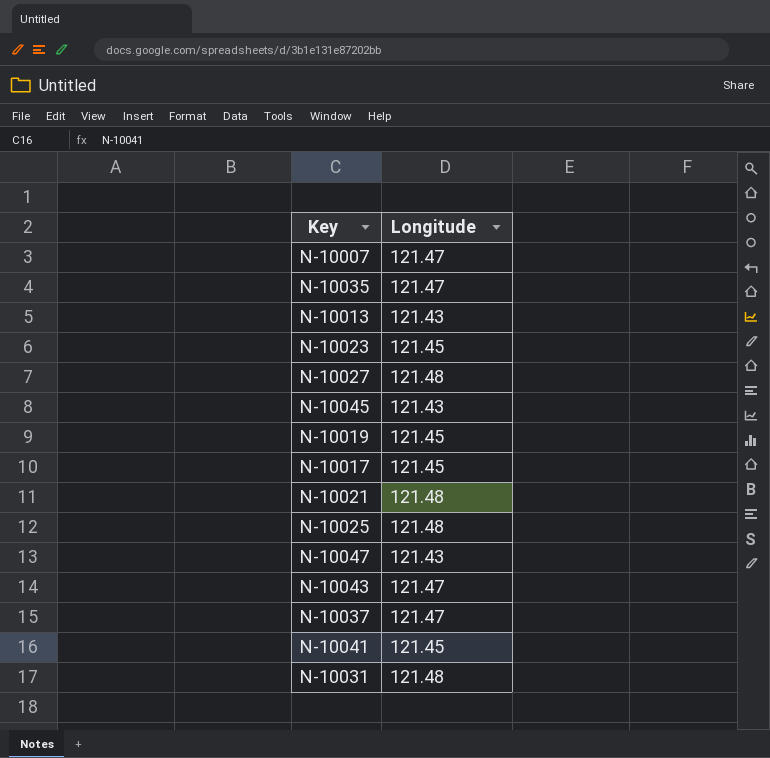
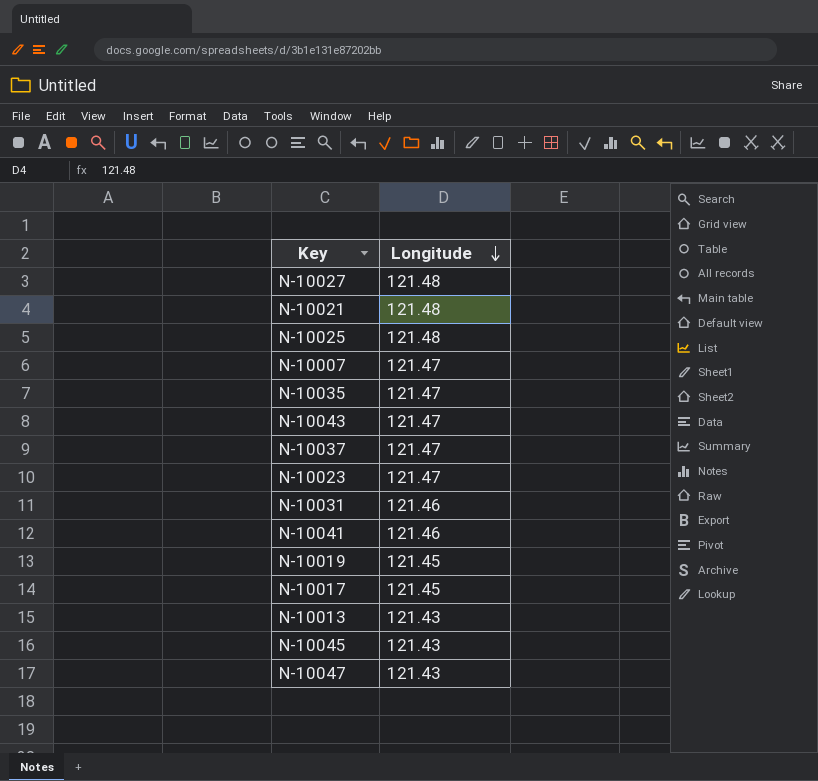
row order: none -> Longitude descending
N-10023 | Longitude: 121.45 -> 121.47
N-10031 | Longitude: 121.48 -> 121.46
N-10041 | Longitude: 121.45 -> 121.46

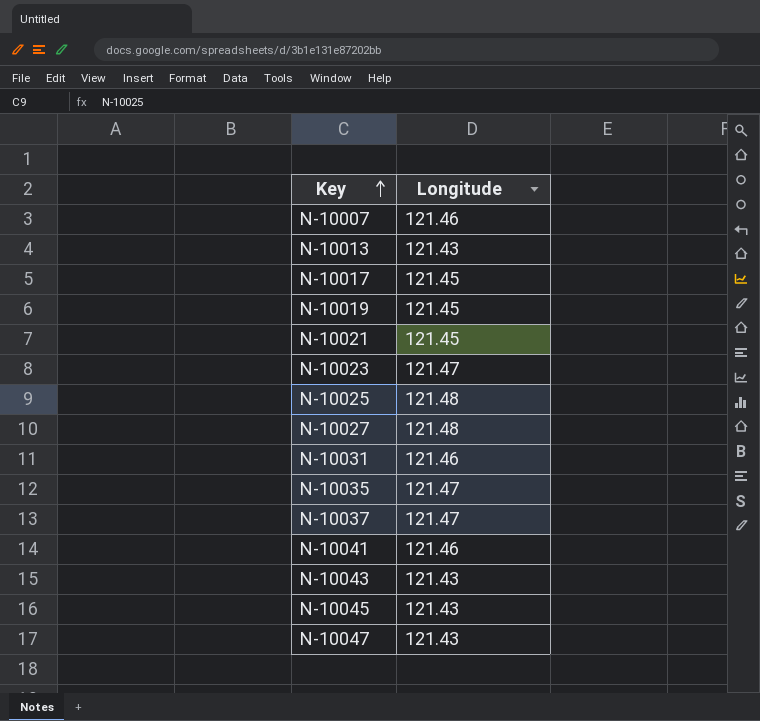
row order: Longitude descending -> Key ascending
N-10007 | Longitude: 121.47 -> 121.46
N-10021 | Longitude: 121.48 -> 121.45
N-10043 | Longitude: 121.47 -> 121.43

